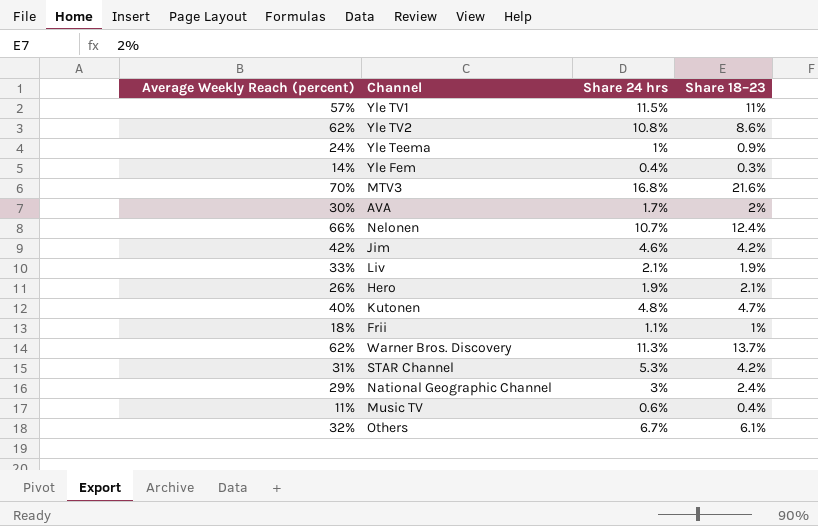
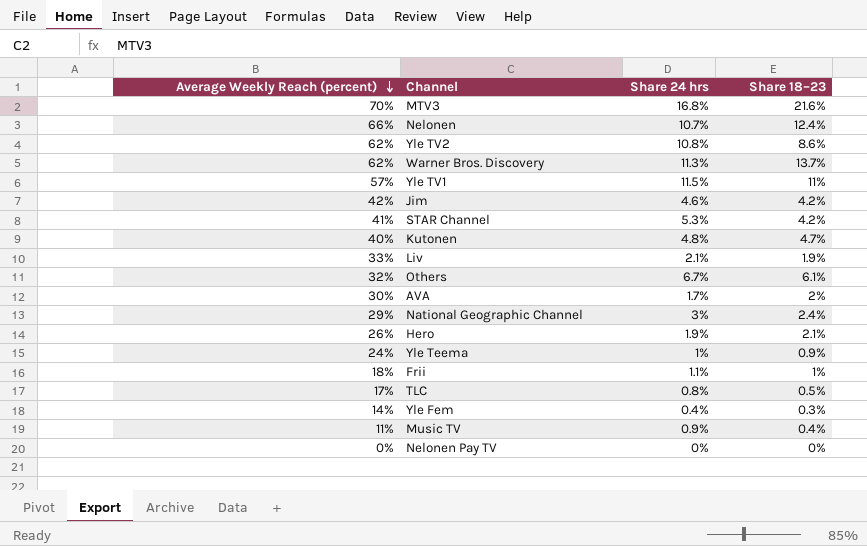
row order: none -> Average Weekly Reach (percent) descending
STAR Channel | Average Weekly Reach (percent): 31% -> 41%
row TLC: none -> 17% | 0.8% | 0.5%
Music TV | Share 24 hrs: 0.6% -> 0.9%
row Nelonen Pay TV: none -> 0% | 0% | 0%

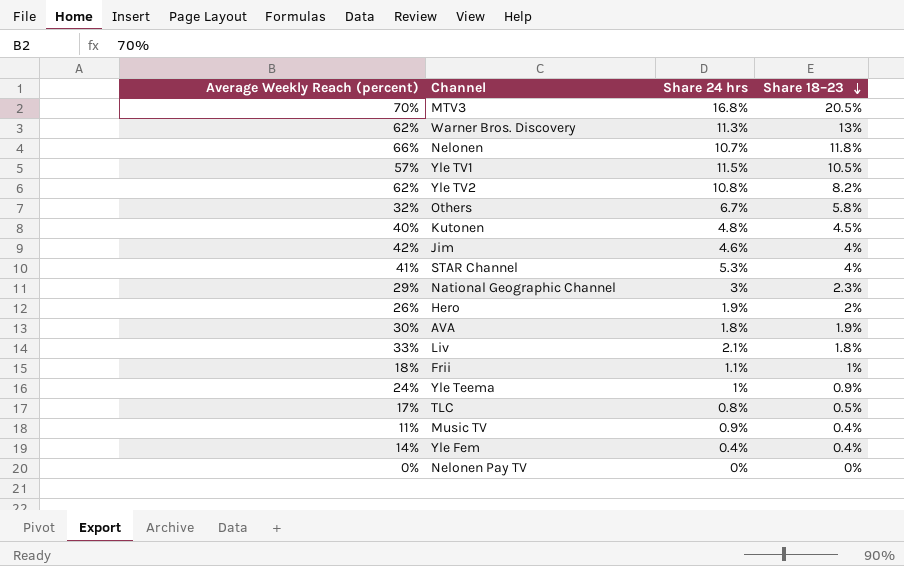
row order: Average Weekly Reach (percent) descending -> Share 18–23 descending
MTV3 | Share 18–23: 21.6% -> 20.5%
Warner Bros. Discovery | Share 18–23: 13.7% -> 13%
Nelonen | Share 18–23: 12.4% -> 11.8%
Yle TV1 | Share 18–23: 11% -> 10.5%
Yle TV2 | Share 18–23: 8.6% -> 8.2%
Others | Share 18–23: 6.1% -> 5.8%
Kutonen | Share 18–23: 4.7% -> 4.5%
Jim | Share 18–23: 4.2% -> 4%
STAR Channel | Share 18–23: 4.2% -> 4%
National Geographic Channel | Share 18–23: 2.4% -> 2.3%
Hero | Share 18–23: 2.1% -> 2%
AVA | Share 24 hrs: 1.7% -> 1.8%
AVA | Share 18–23: 2% -> 1.9%
Liv | Share 18–23: 1.9% -> 1.8%
Yle Fem | Share 18–23: 0.3% -> 0.4%

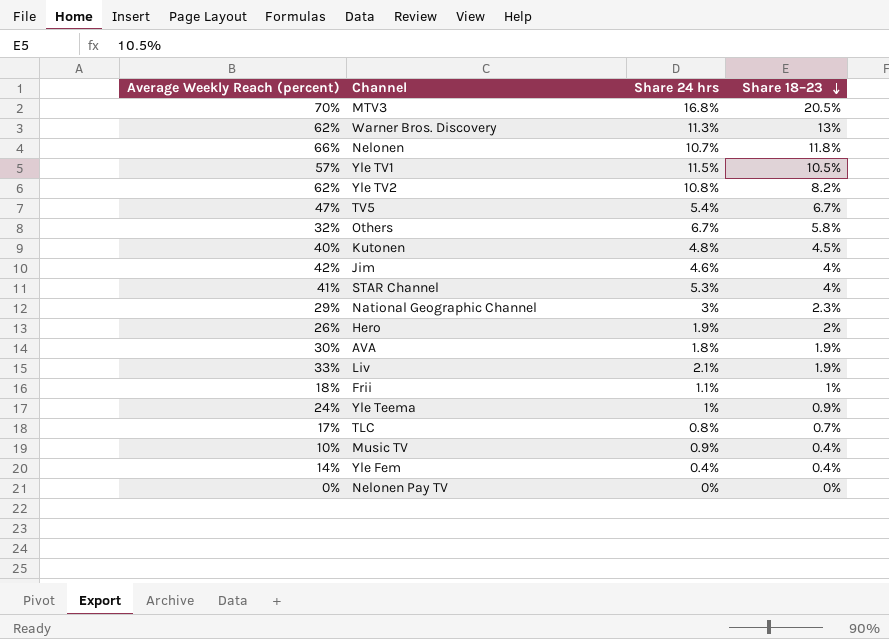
row TV5: none -> 47% | 5.4% | 6.7%
Liv | Share 18–23: 1.8% -> 1.9%
TLC | Share 18–23: 0.5% -> 0.7%
Music TV | Average Weekly Reach (percent): 11% -> 10%

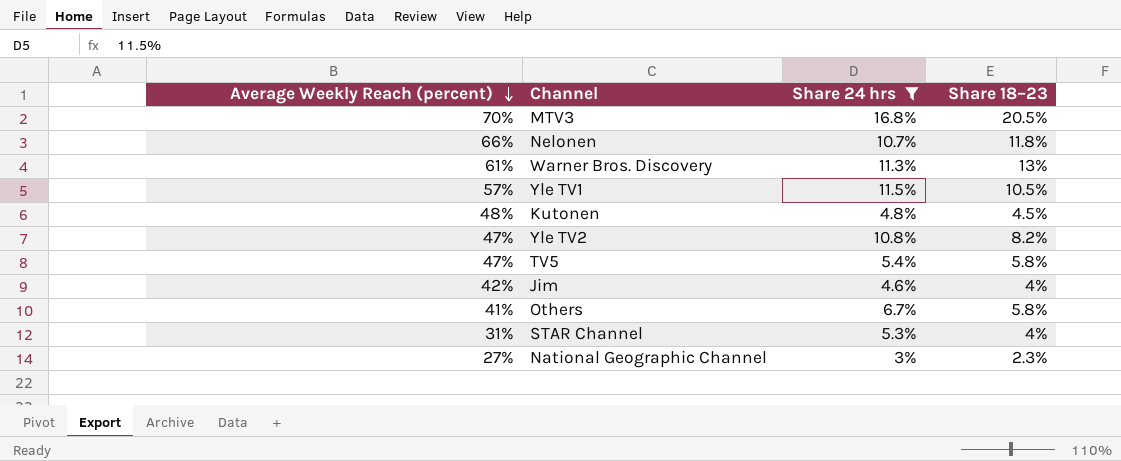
filter: none -> Share 24 hrs >= 3%
row order: Share 18–23 descending -> Average Weekly Reach (percent) descending
Warner Bros. Discovery | Average Weekly Reach (percent): 62% -> 61%
Kutonen | Average Weekly Reach (percent): 40% -> 48%
Yle TV2 | Average Weekly Reach (percent): 62% -> 47%
TV5 | Share 18–23: 6.7% -> 5.8%
Others | Average Weekly Reach (percent): 32% -> 41%
STAR Channel | Average Weekly Reach (percent): 41% -> 31%
National Geographic Channel | Average Weekly Reach (percent): 29% -> 27%

